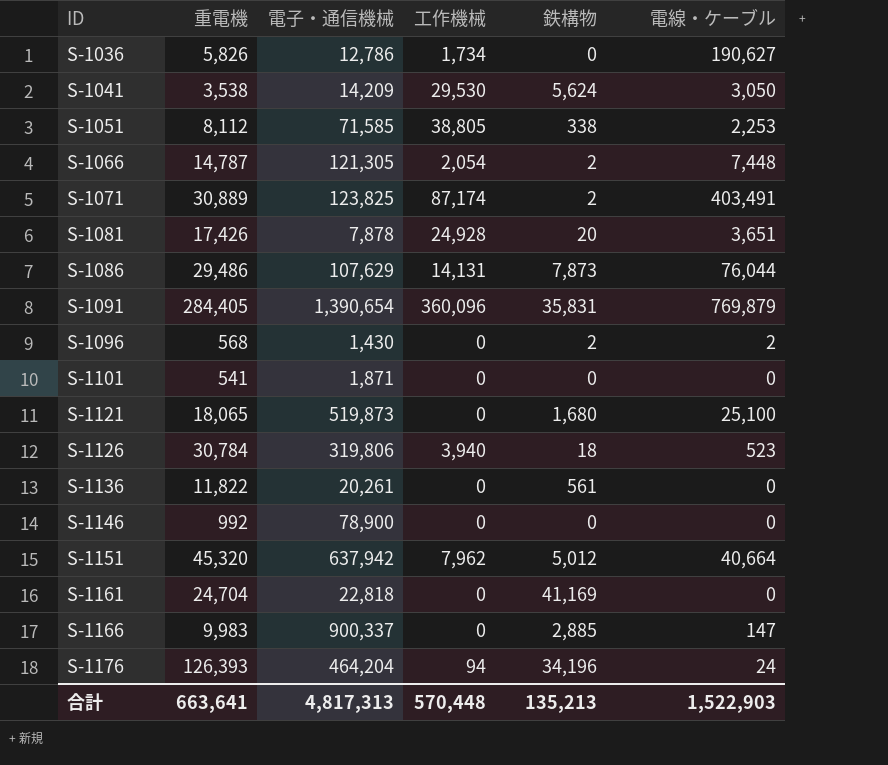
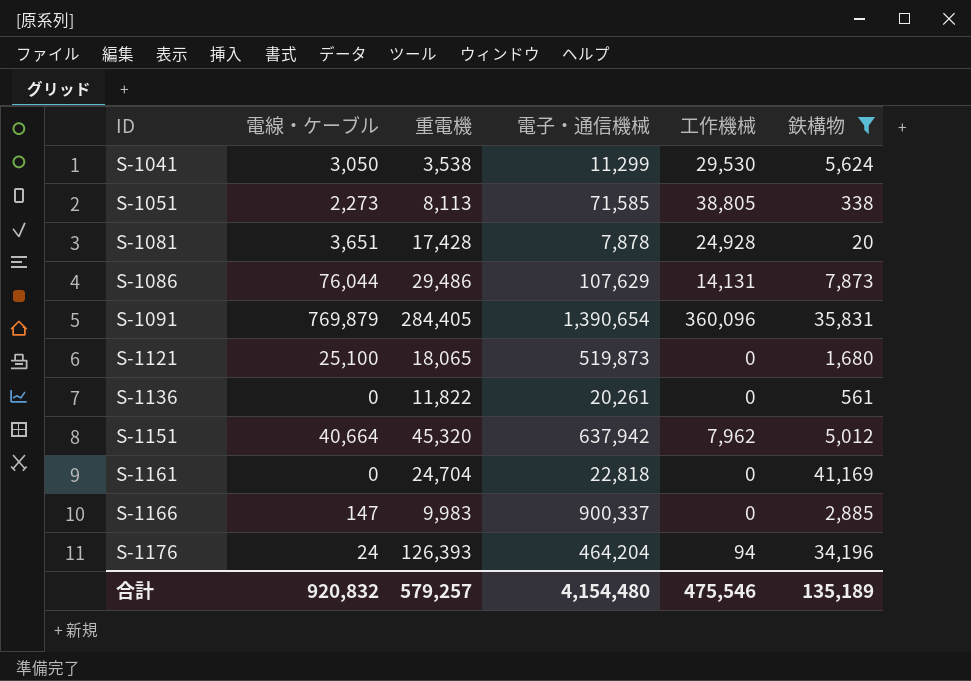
filter: none -> 鉄構物 >= 20
column 電線・ケーブル | position: 6 -> 2
S-1041 | 電子・通信機械: 14,209 -> 11,299
S-1051 | 電線・ケーブル: 2,253 -> 2,273
S-1051 | 重電機: 8,112 -> 8,113
S-1081 | 重電機: 17,426 -> 17,428
合計 | 電線・ケーブル: 1,522,903 -> 920,832
合計 | 重電機: 663,641 -> 579,257
合計 | 電子・通信機械: 4,817,313 -> 4,154,480
合計 | 工作機械: 570,448 -> 475,546
合計 | 鉄構物: 135,213 -> 135,189

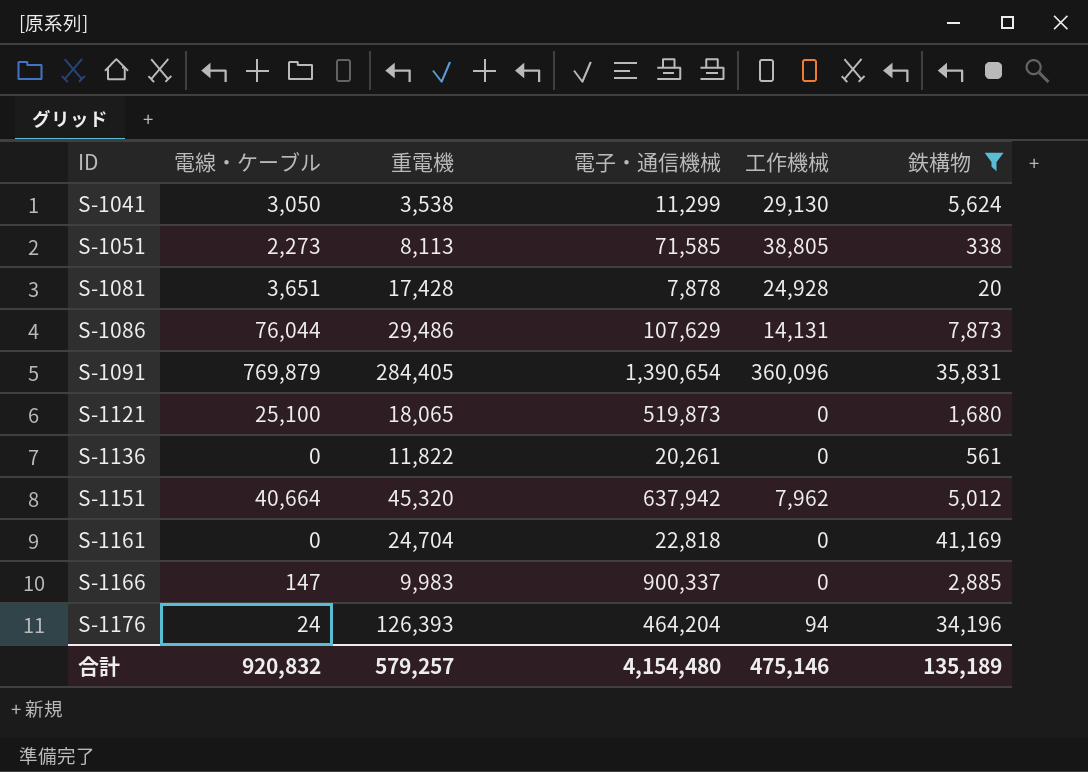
S-1041 | 工作機械: 29,530 -> 29,130
合計 | 工作機械: 475,546 -> 475,146

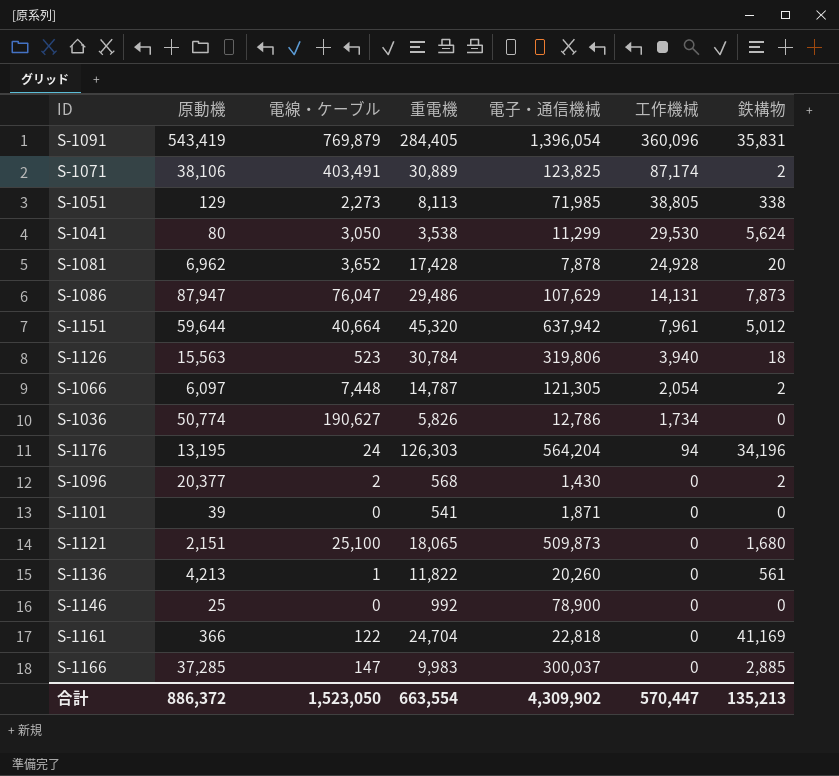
filter: 鉄構物 >= 20 -> none
row order: ID ascending -> 工作機械 descending
column 原動機 | position: none -> 2
S-1091 | 電子・通信機械: 1,390,654 -> 1,396,054
S-1051 | 電子・通信機械: 71,585 -> 71,985
S-1041 | 工作機械: 29,130 -> 29,530
S-1081 | 電線・ケーブル: 3,651 -> 3,652
S-1086 | 電線・ケーブル: 76,044 -> 76,047
S-1151 | 工作機械: 7,962 -> 7,961
S-1176 | 重電機: 126,393 -> 126,303
S-1176 | 電子・通信機械: 464,204 -> 564,204
S-1121 | 電子・通信機械: 519,873 -> 509,873
S-1136 | 電線・ケーブル: 0 -> 1
S-1136 | 電子・通信機械: 20,261 -> 20,260
S-1161 | 電線・ケーブル: 0 -> 122
S-1166 | 電子・通信機械: 900,337 -> 300,037
合計 | 電線・ケーブル: 920,832 -> 1,523,050
合計 | 重電機: 579,257 -> 663,554
合計 | 電子・通信機械: 4,154,480 -> 4,309,902
合計 | 工作機械: 475,146 -> 570,447
合計 | 鉄構物: 135,189 -> 135,213

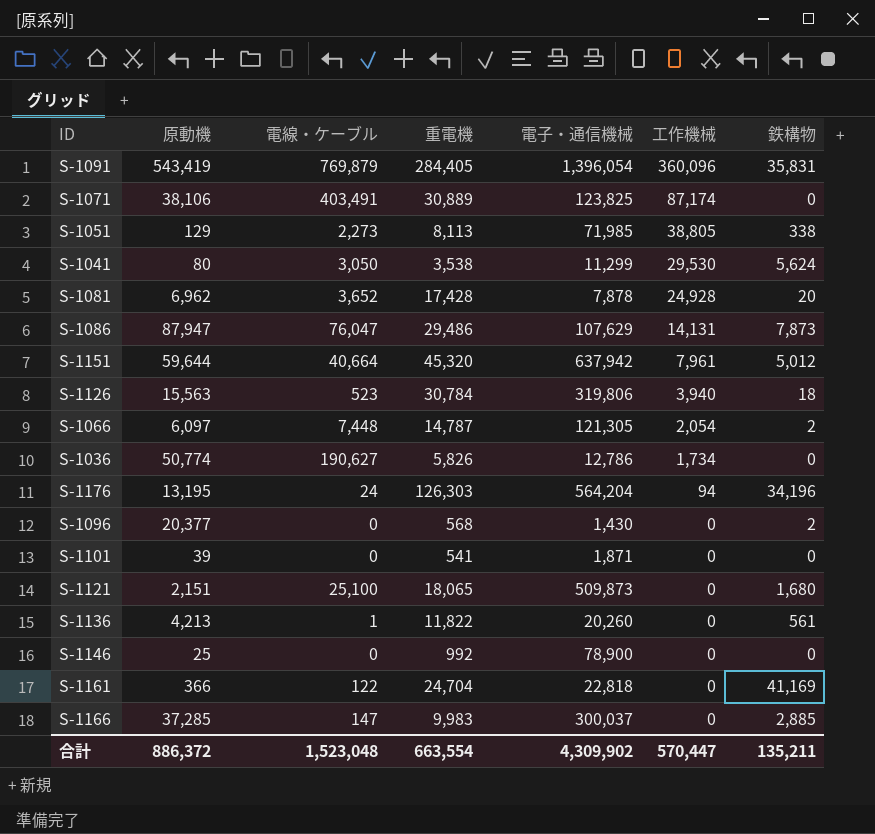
S-1071 | 鉄構物: 2 -> 0
S-1096 | 電線・ケーブル: 2 -> 0
合計 | 電線・ケーブル: 1,523,050 -> 1,523,048
合計 | 鉄構物: 135,213 -> 135,211

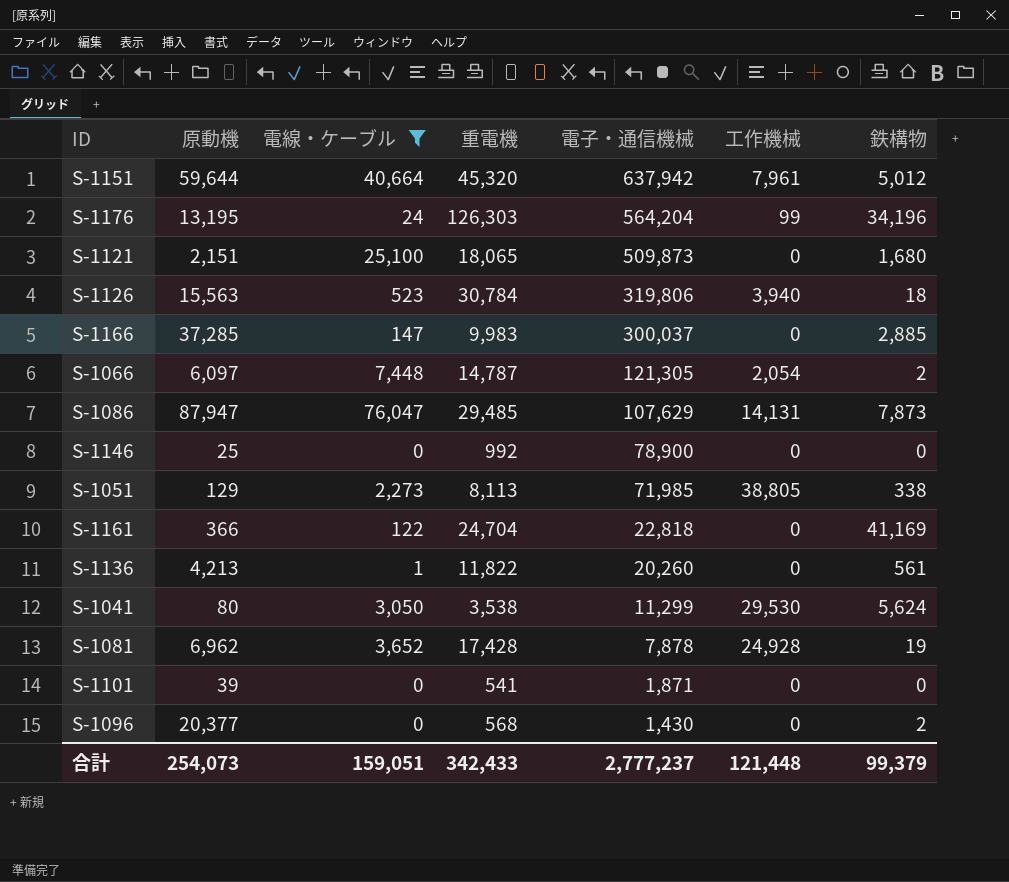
filter: none -> 電線・ケーブル <= 76,047
row order: 工作機械 descending -> 電子・通信機械 descending
S-1176 | 工作機械: 94 -> 99
S-1086 | 重電機: 29,486 -> 29,485
S-1081 | 鉄構物: 20 -> 19
合計 | 原動機: 886,372 -> 254,073
合計 | 電線・ケーブル: 1,523,048 -> 159,051
合計 | 重電機: 663,554 -> 342,433
合計 | 電子・通信機械: 4,309,902 -> 2,777,237
合計 | 工作機械: 570,447 -> 121,448
合計 | 鉄構物: 135,211 -> 99,379

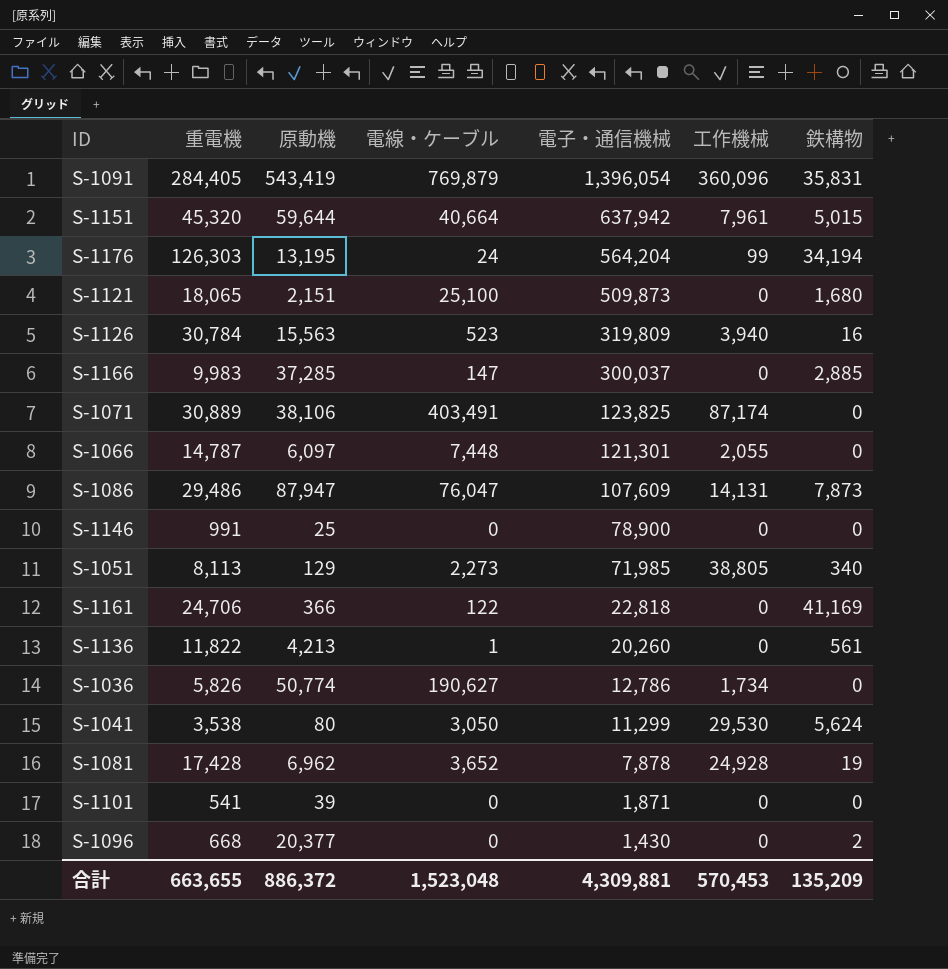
filter: 電線・ケーブル <= 76,047 -> none
column 重電機 | position: 4 -> 2
S-1151 | 鉄構物: 5,012 -> 5,015
S-1176 | 鉄構物: 34,196 -> 34,194
S-1126 | 電子・通信機械: 319,806 -> 319,809
S-1126 | 鉄構物: 18 -> 16
S-1066 | 電子・通信機械: 121,305 -> 121,301
S-1066 | 工作機械: 2,054 -> 2,055
S-1066 | 鉄構物: 2 -> 0
S-1086 | 重電機: 29,485 -> 29,486
S-1086 | 電子・通信機械: 107,629 -> 107,609
S-1146 | 重電機: 992 -> 991
S-1051 | 鉄構物: 338 -> 340
S-1161 | 重電機: 24,704 -> 24,706
S-1096 | 重電機: 568 -> 668
合計 | 重電機: 342,433 -> 663,655
合計 | 原動機: 254,073 -> 886,372
合計 | 電線・ケーブル: 159,051 -> 1,523,048
合計 | 電子・通信機械: 2,777,237 -> 4,309,881
合計 | 工作機械: 121,448 -> 570,453
合計 | 鉄構物: 99,379 -> 135,209

